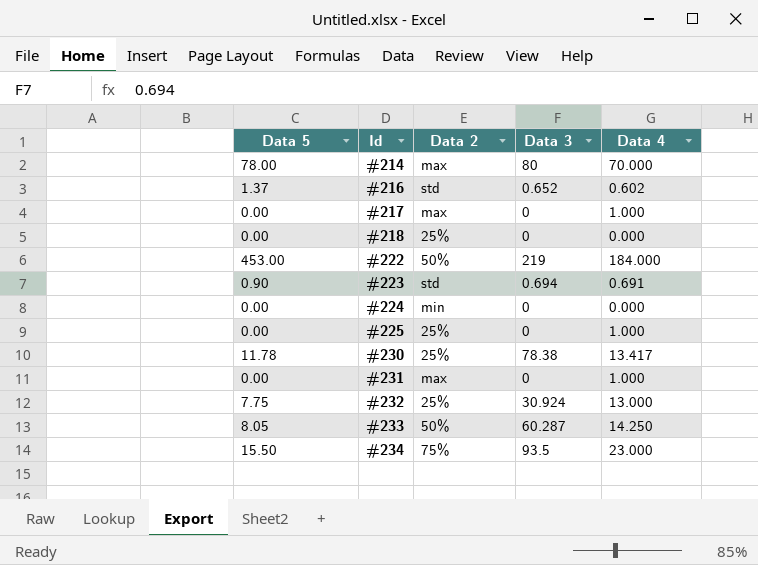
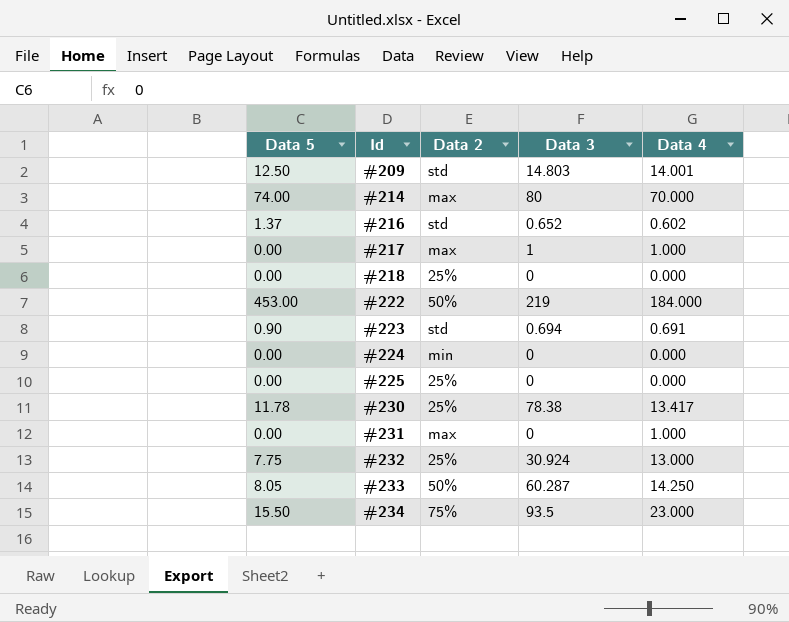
row #209: none -> 12.50 | std | 14.803 | 14.001
#214 | Data 5: 78.00 -> 74.00
#217 | Data 3: 0 -> 1
#225 | Data 4: 1.000 -> 0.000

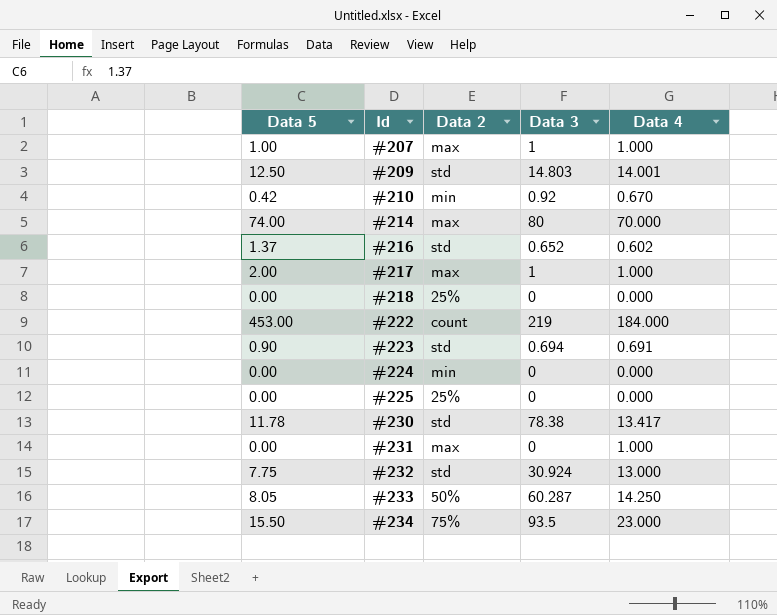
row #207: none -> 1.00 | max | 1 | 1.000
row #210: none -> 0.42 | min | 0.92 | 0.670
#217 | Data 5: 0.00 -> 2.00
#222 | Data 2: 50% -> count
#230 | Data 2: 25% -> std
#232 | Data 2: 25% -> std

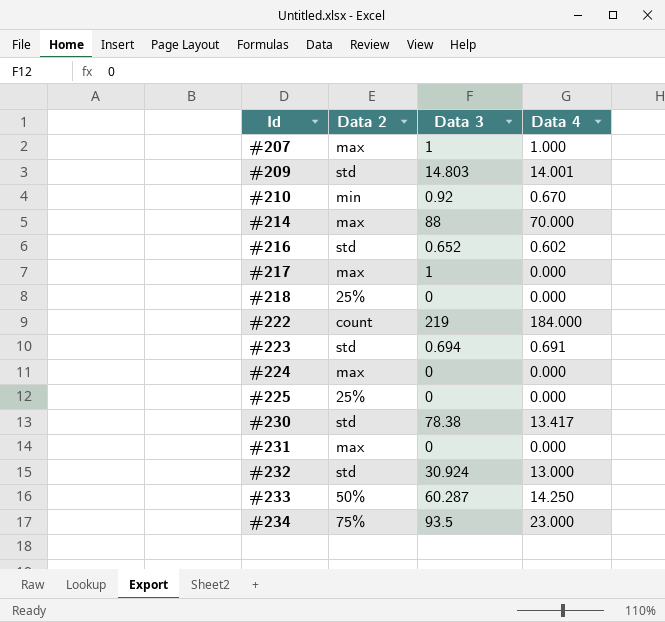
column Data 5 | position: 1 -> none
#214 | Data 3: 80 -> 88
#217 | Data 4: 1.000 -> 0.000
#224 | Data 2: min -> max
#231 | Data 4: 1.000 -> 0.000

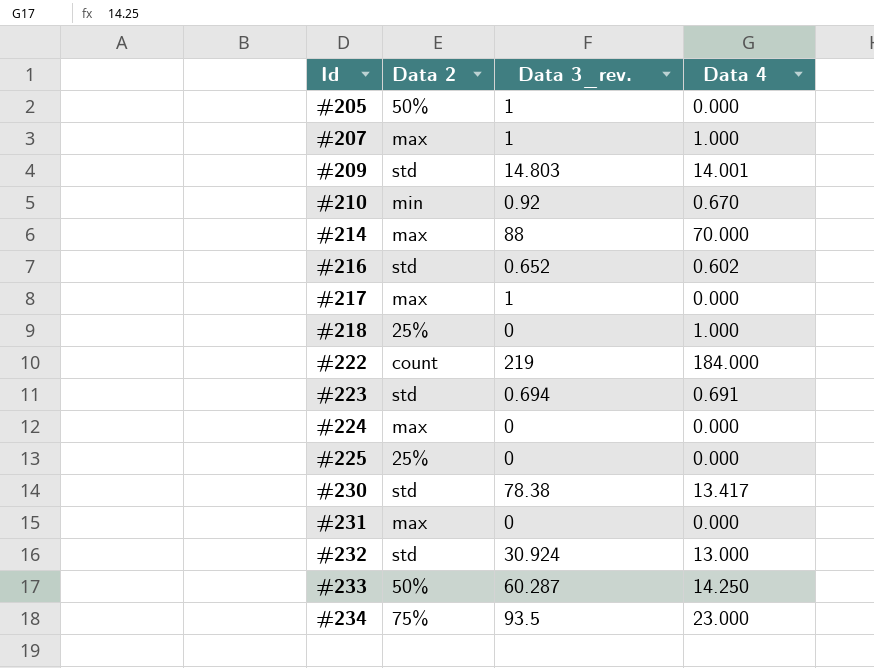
column name: Data 3 -> Data 3_rev.
row #205: none -> 50% | 1 | 0.000
#218 | Data 4: 0.000 -> 1.000

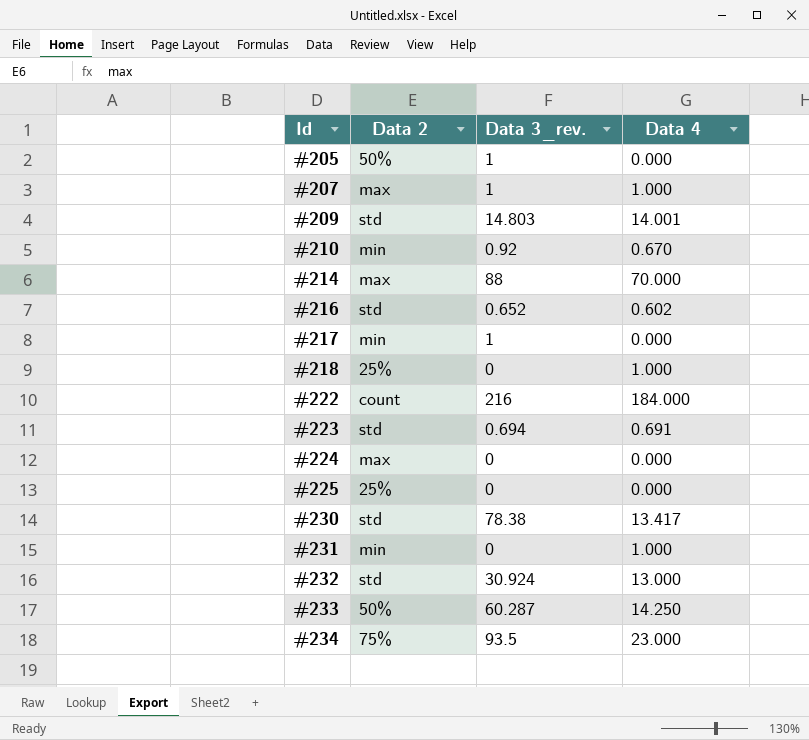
#217 | Data 2: max -> min
#222 | Data 3_rev.: 219 -> 216
#231 | Data 2: max -> min
#231 | Data 4: 0.000 -> 1.000

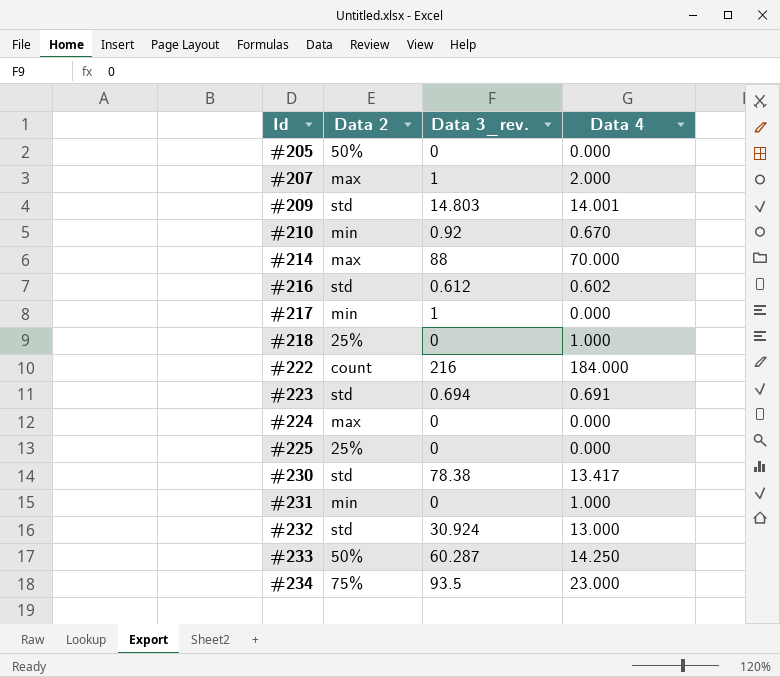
#205 | Data 3_rev.: 1 -> 0
#207 | Data 4: 1.000 -> 2.000
#216 | Data 3_rev.: 0.652 -> 0.612

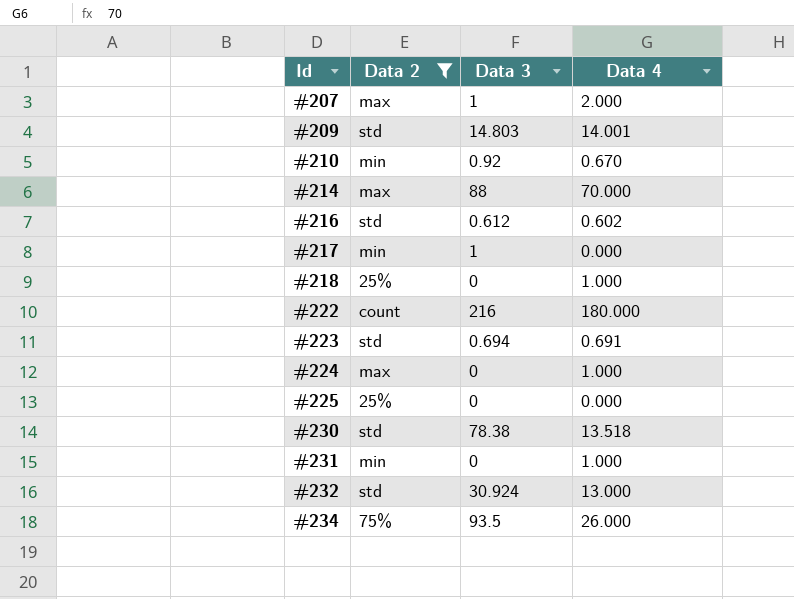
filter: none -> Data 2 != 50%
column name: Data 3_rev. -> Data 3
#222 | Data 4: 184.000 -> 180.000
#224 | Data 4: 0.000 -> 1.000
#230 | Data 4: 13.417 -> 13.518
#234 | Data 4: 23.000 -> 26.000

